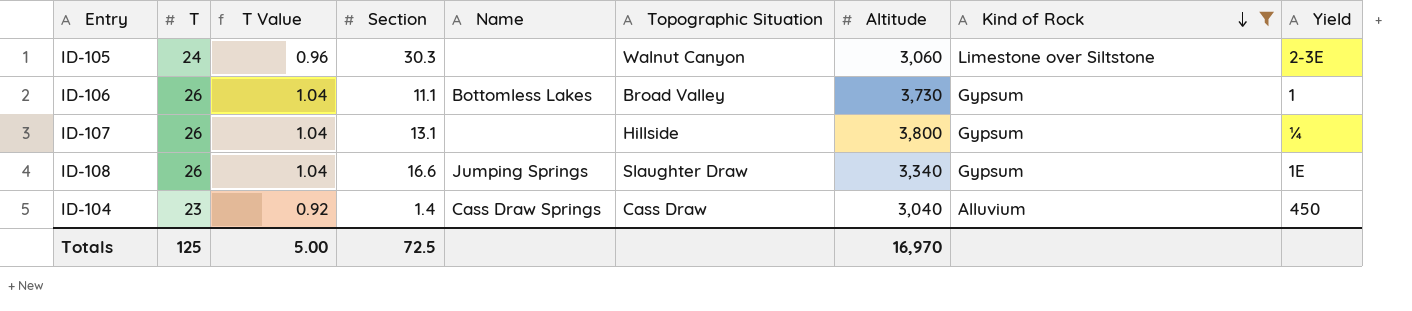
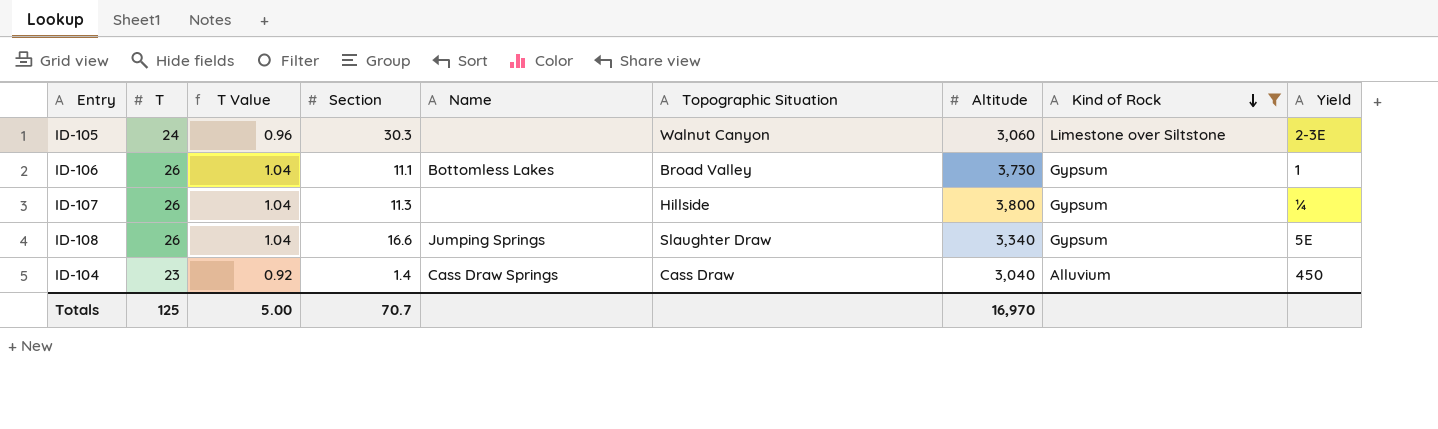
ID-107 | Section: 13.1 -> 11.3
ID-108 | Yield: 1E -> 5E
Totals | Section: 72.5 -> 70.7

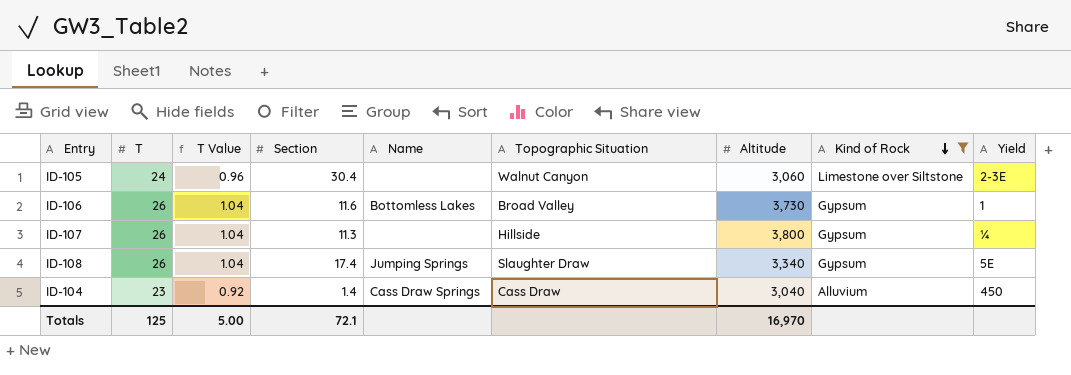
ID-105 | Section: 30.3 -> 30.4
ID-106 | Section: 11.1 -> 11.6
ID-108 | Section: 16.6 -> 17.4
Totals | Section: 70.7 -> 72.1

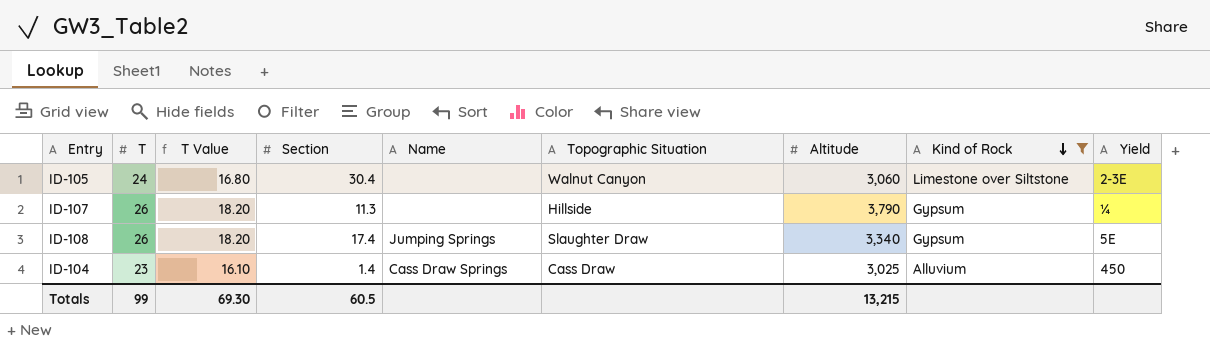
column T Value | formula: [T] * 0.04 -> [T] * 0.7
row ID-106: 26 | 1.04 | 11.6 | Bottomless Lakes | Broad Valley | 3,730 | Gypsum | 1 -> none
ID-107 | Altitude: 3,800 -> 3,790
ID-104 | Altitude: 3,040 -> 3,025
Totals | T: 125 -> 99
Totals | T Value: 5.00 -> 69.30
Totals | Section: 72.1 -> 60.5
Totals | Altitude: 16,970 -> 13,215

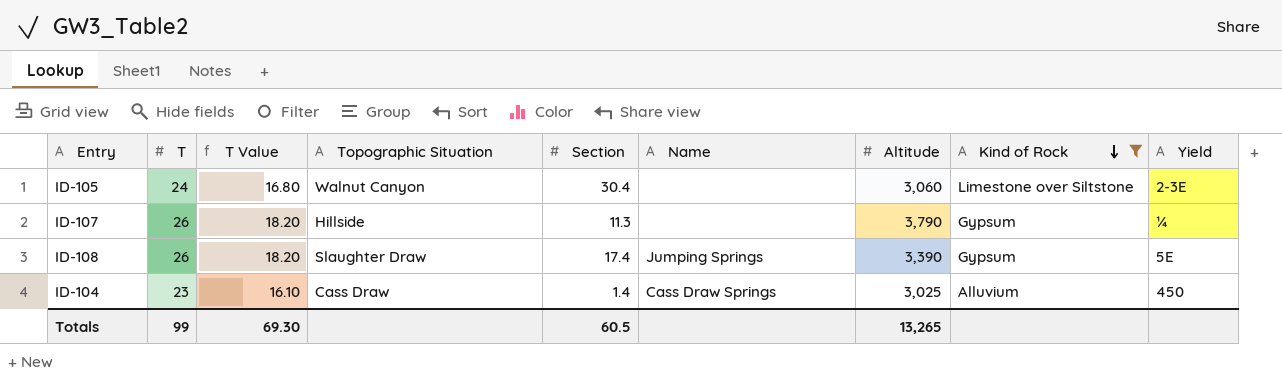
column Topographic Situation | position: 6 -> 4
ID-108 | Altitude: 3,340 -> 3,390
Totals | Altitude: 13,215 -> 13,265

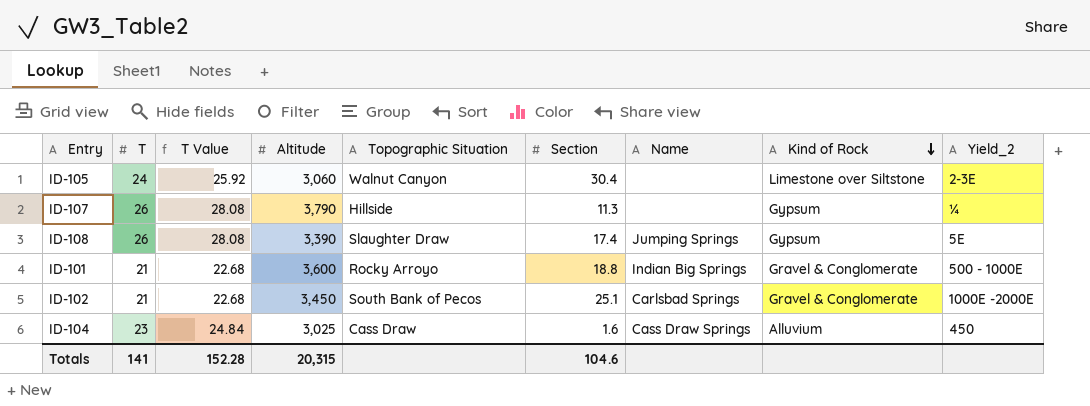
filter: Kind of Rock != Gravel & Conglomerate -> none
column T Value | formula: [T] * 0.7 -> [T] * 1.08
column Altitude | position: 7 -> 4
column name: Yield -> Yield_2
ID-104 | Section: 1.4 -> 1.6
Totals | T: 99 -> 141
Totals | T Value: 69.30 -> 152.28
Totals | Altitude: 13,265 -> 20,315
Totals | Section: 60.5 -> 104.6

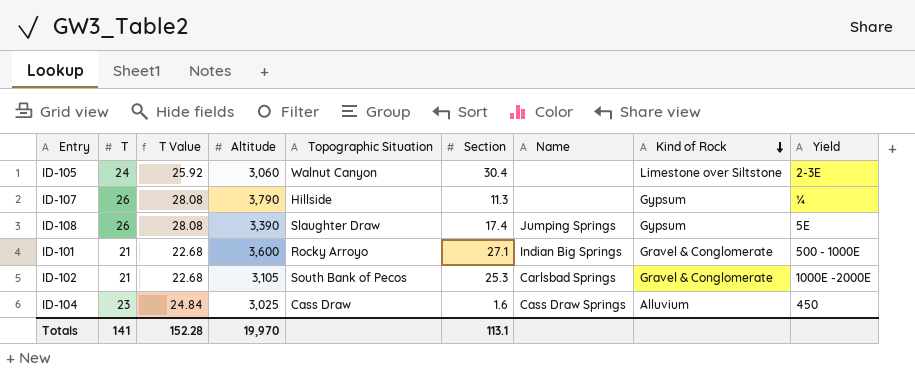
column name: Yield_2 -> Yield
ID-101 | Section: 18.8 -> 27.1
ID-102 | Altitude: 3,450 -> 3,105
ID-102 | Section: 25.1 -> 25.3
Totals | Altitude: 20,315 -> 19,970
Totals | Section: 104.6 -> 113.1

